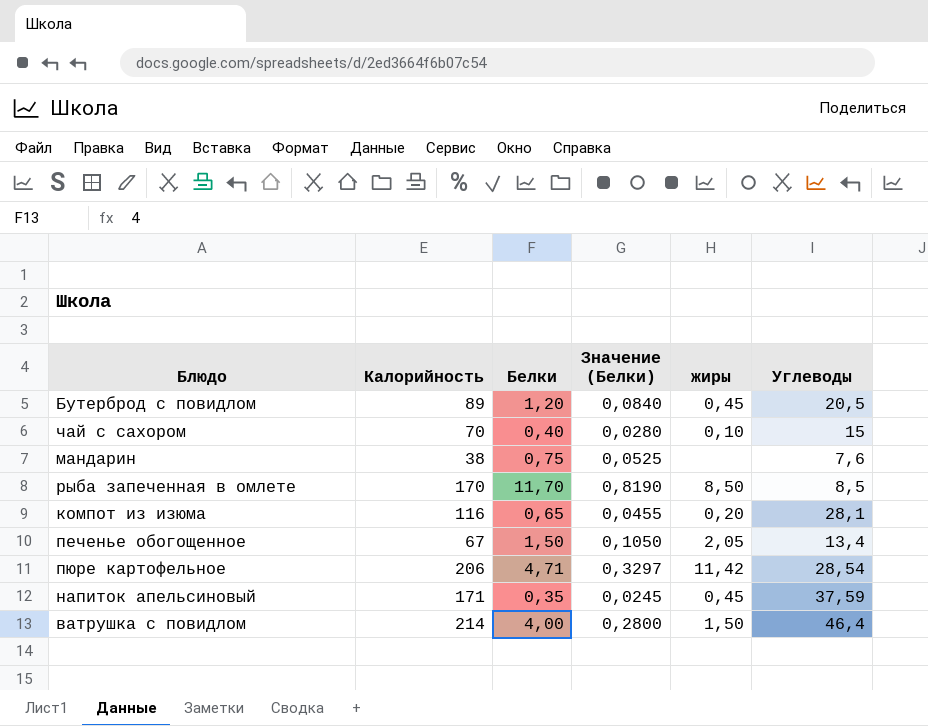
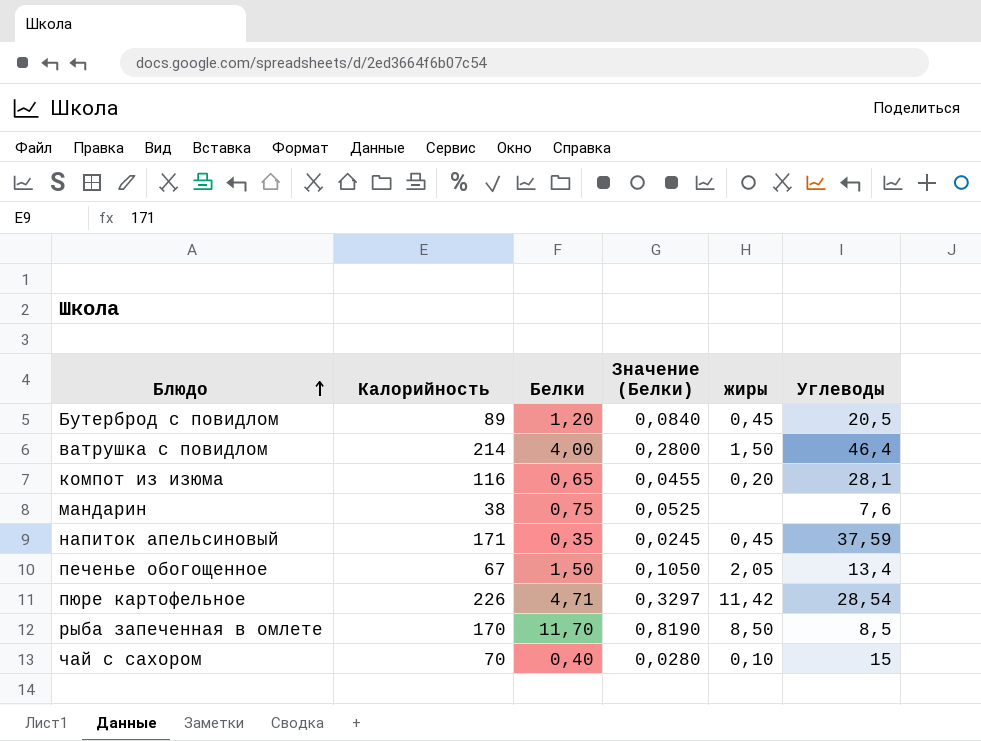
row order: none -> Блюдо ascending
пюре картофельное | Калорийность: 206 -> 226

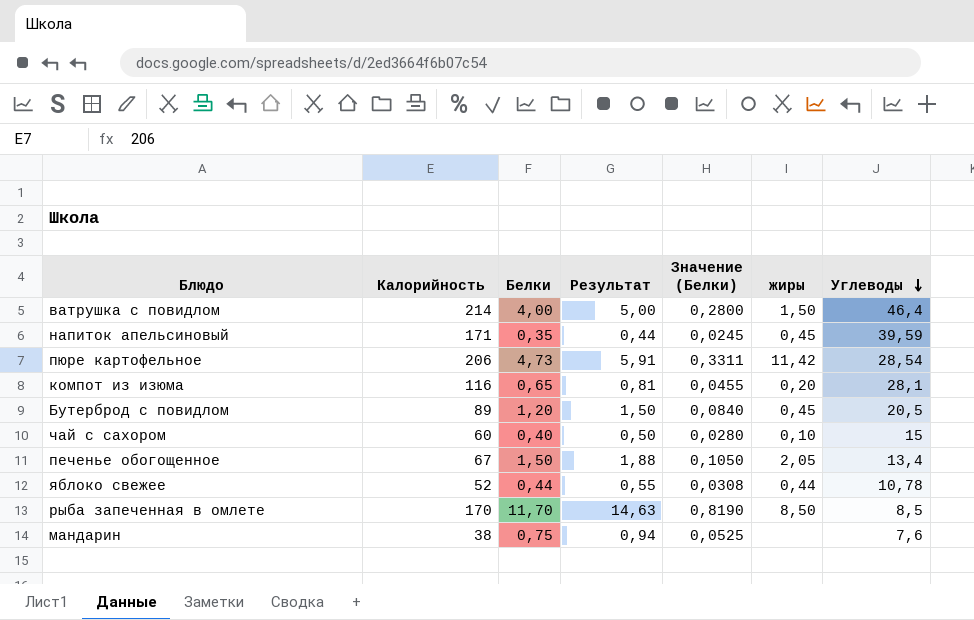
row order: Блюдо ascending -> Углеводы descending
column Результат | formula: none -> [Белки] * 1,25
напиток апельсиновый | Углеводы: 37,59 -> 39,59
пюре картофельное | Калорийность: 226 -> 206
пюре картофельное | Белки: 4,71 -> 4,73
пюре картофельное | Значение (Белки): 0,3297 -> 0,3311
чай с сахором | Калорийность: 70 -> 60
row яблоко свежее: none -> 52 | 0,44 | 0,55 | 0,0308 | 0,44 | 10,78

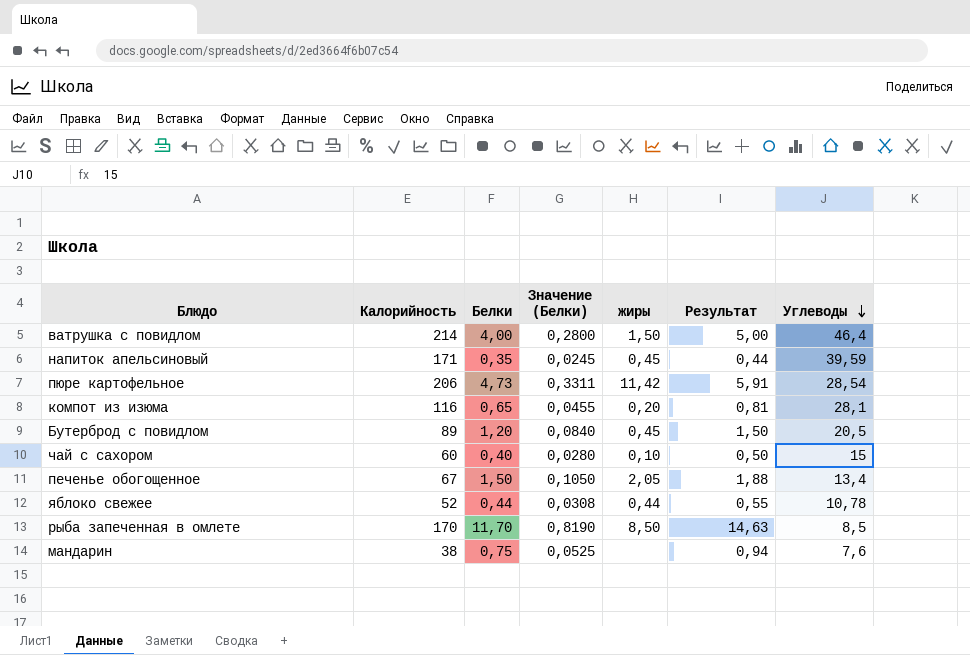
column Результат | position: 4 -> 6

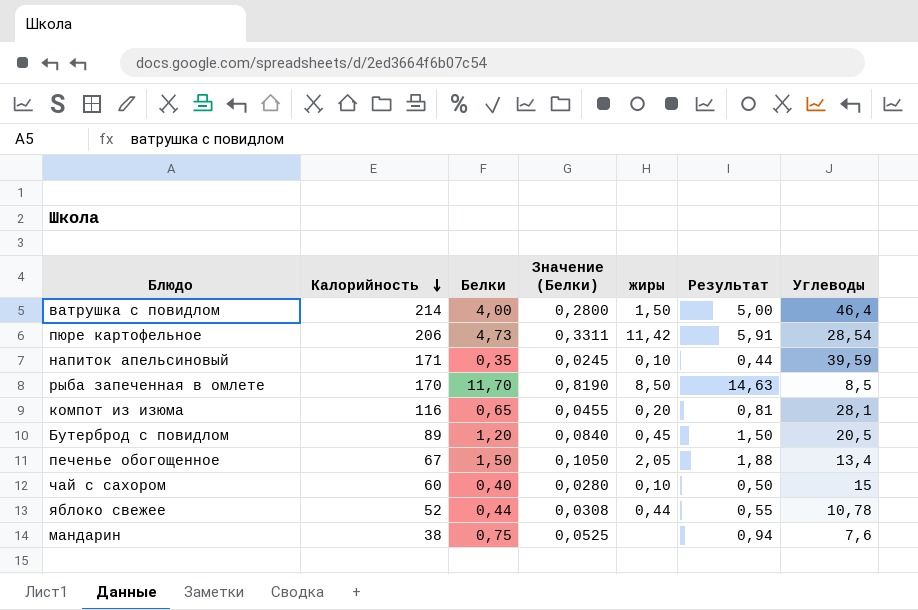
row order: Углеводы descending -> Калорийность descending
напиток апельсиновый | жиры: 0,45 -> 0,10

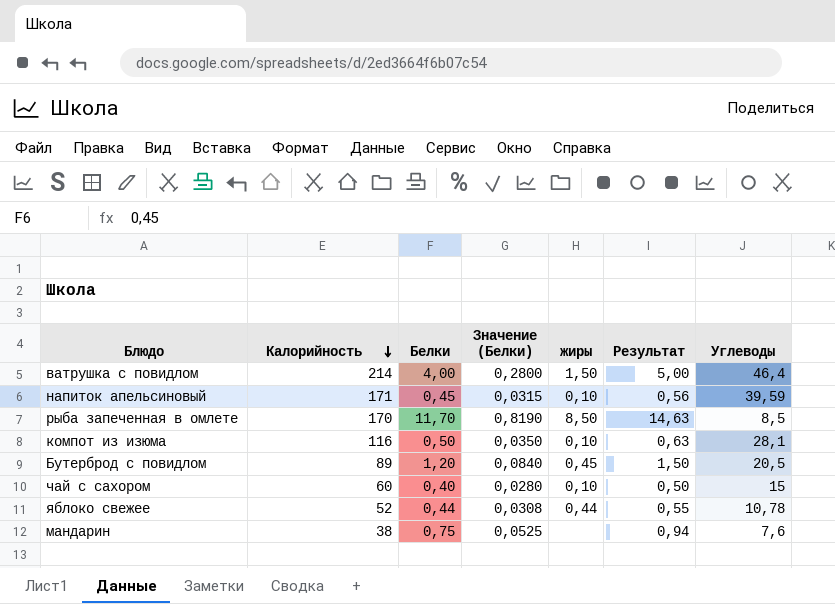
row пюре картофельное: 206 | 4,73 | 0,3311 | 11,42 | 5,91 | 28,54 -> none
row печенье обогощенное: 67 | 1,50 | 0,1050 | 2,05 | 1,88 | 13,4 -> none
напиток апельсиновый | Белки: 0,35 -> 0,45
напиток апельсиновый | Значение (Белки): 0,0245 -> 0,0315
напиток апельсиновый | Результат: 0,44 -> 0,56
компот из изюма | Белки: 0,65 -> 0,50
компот из изюма | Значение (Белки): 0,0455 -> 0,0350
компот из изюма | жиры: 0,20 -> 0,10
компот из изюма | Результат: 0,81 -> 0,63

